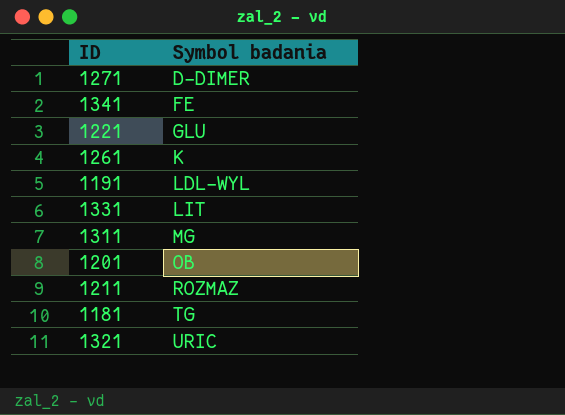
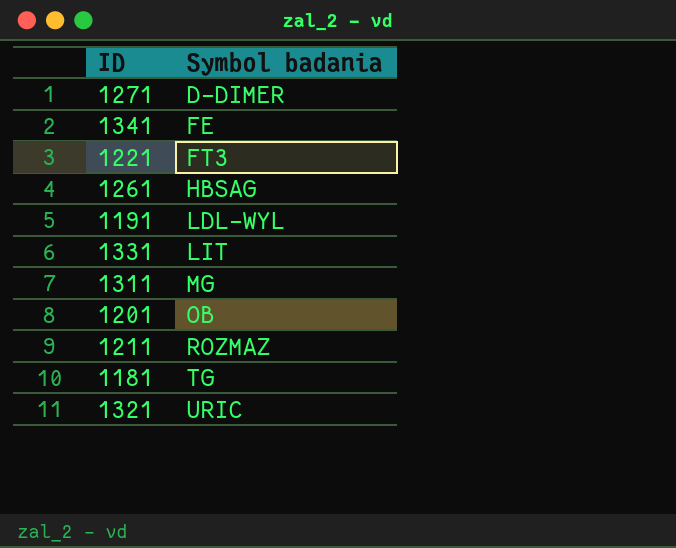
1221 | Symbol badania: GLU -> FT3
1261 | Symbol badania: K -> HBSAG

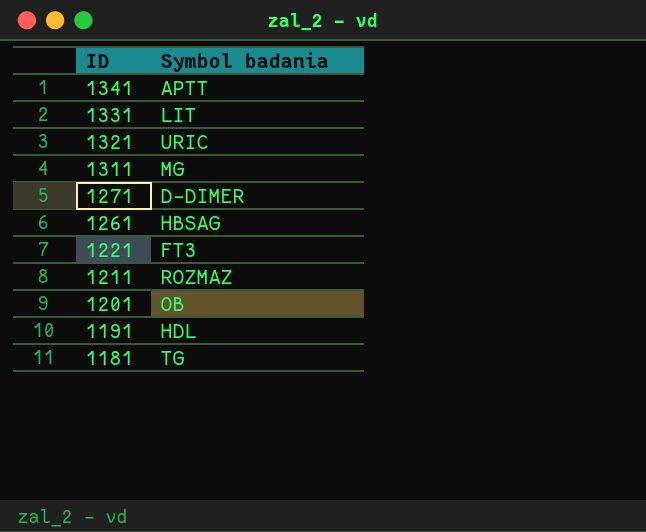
row order: Symbol badania ascending -> ID descending
1341 | Symbol badania: FE -> APTT
1191 | Symbol badania: LDL-WYL -> HDL

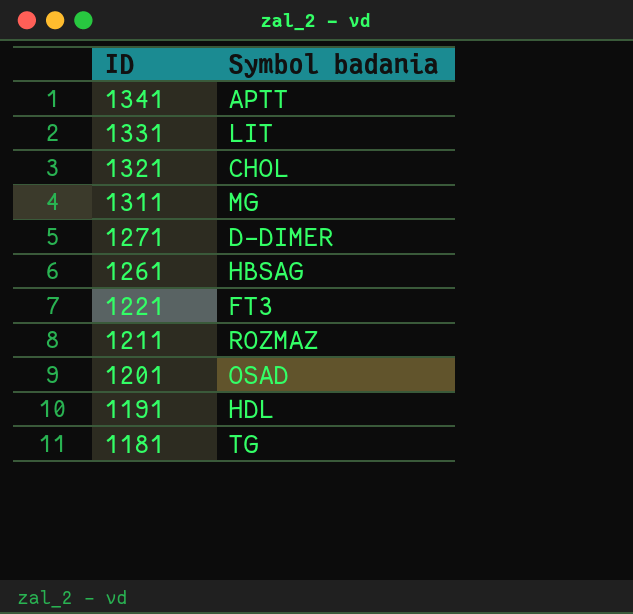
1321 | Symbol badania: URIC -> CHOL
1201 | Symbol badania: OB -> OSAD

